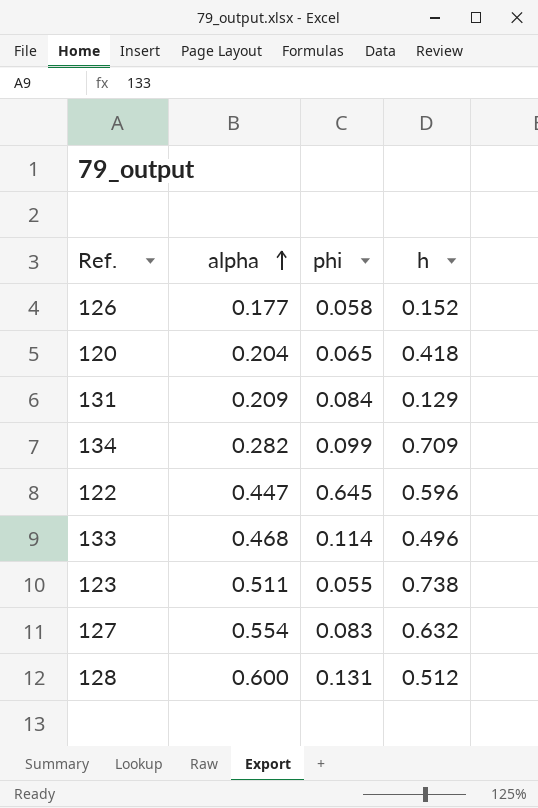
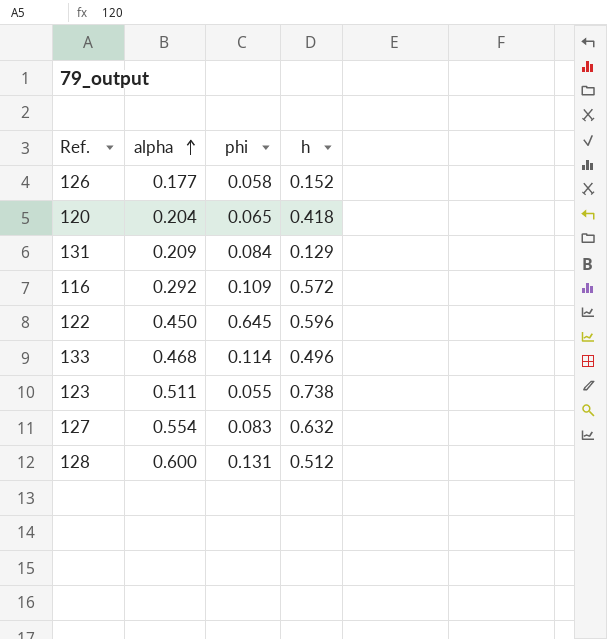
row 134: 0.282 | 0.099 | 0.709 -> none
row 116: none -> 0.292 | 0.109 | 0.572
122 | alpha: 0.447 -> 0.450

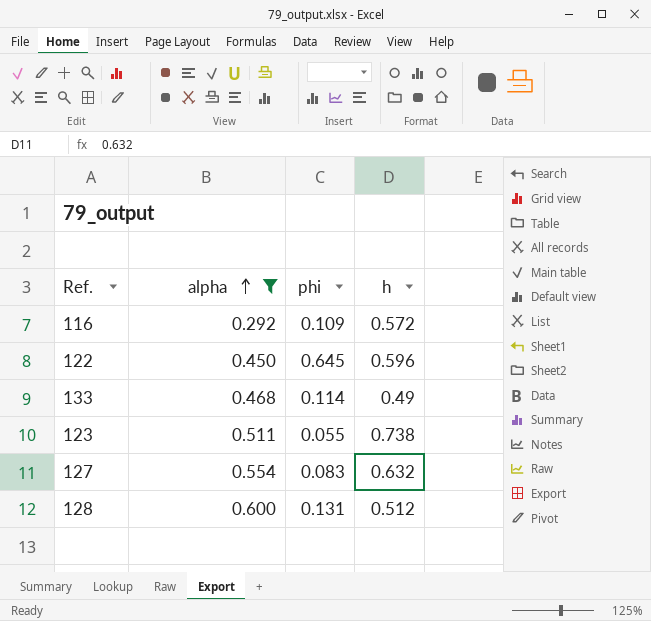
filter: none -> alpha >= 0.292
133 | h: 0.496 -> 0.49

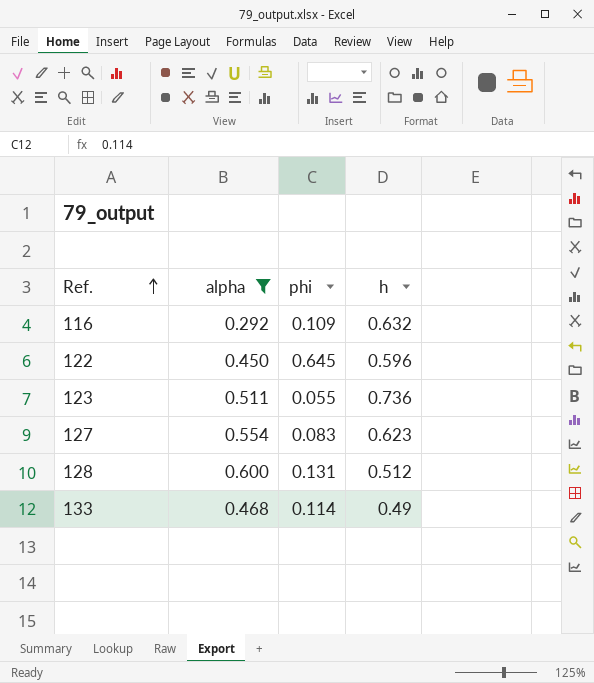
row order: alpha ascending -> Ref. ascending
116 | h: 0.572 -> 0.632
123 | h: 0.738 -> 0.736
127 | h: 0.632 -> 0.623

